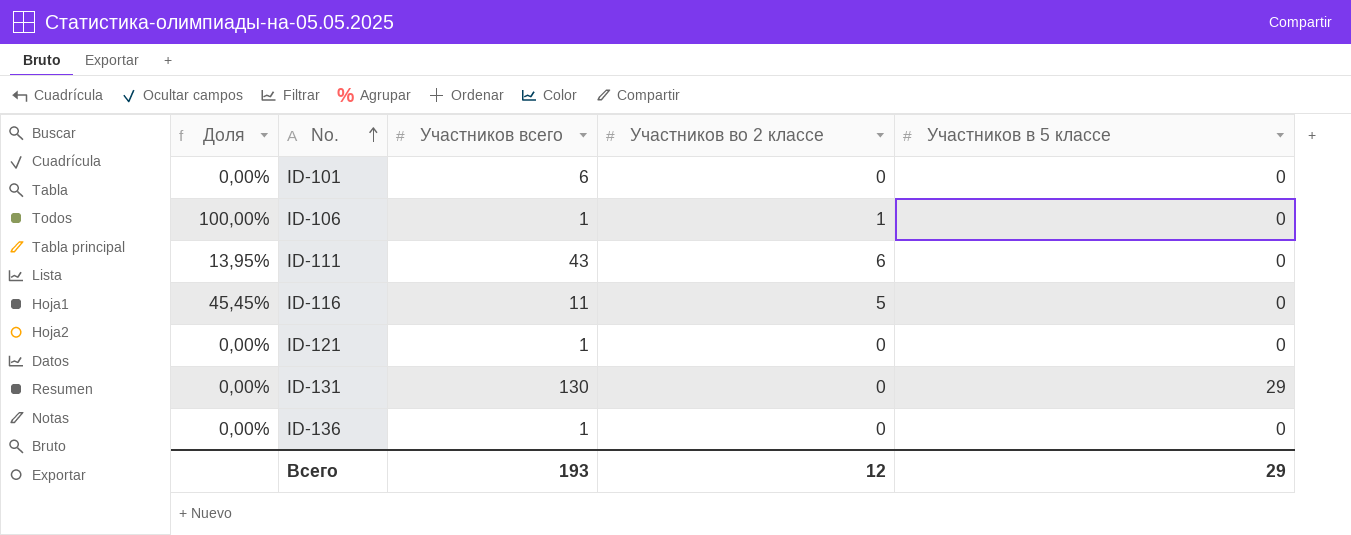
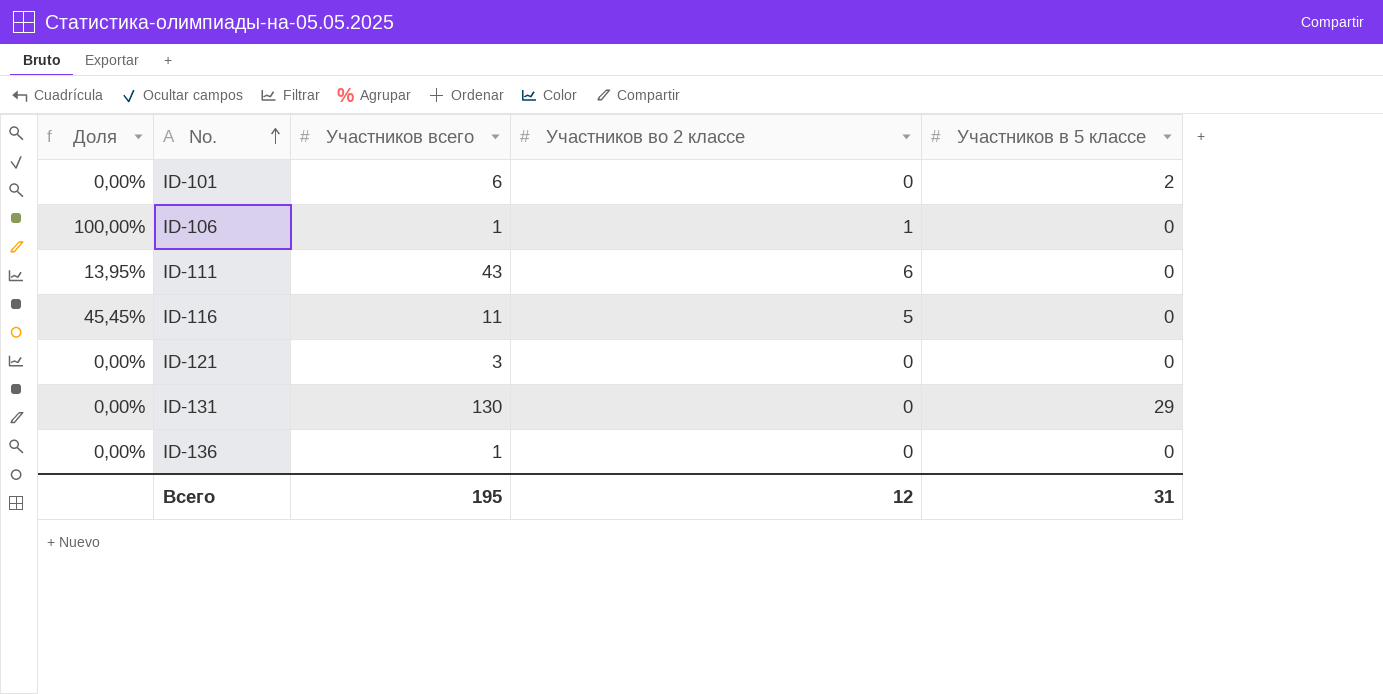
ID-101 | Участников в 5 классе: 0 -> 2
ID-121 | Участников всего: 1 -> 3
Всего | Участников всего: 193 -> 195
Всего | Участников в 5 классе: 29 -> 31

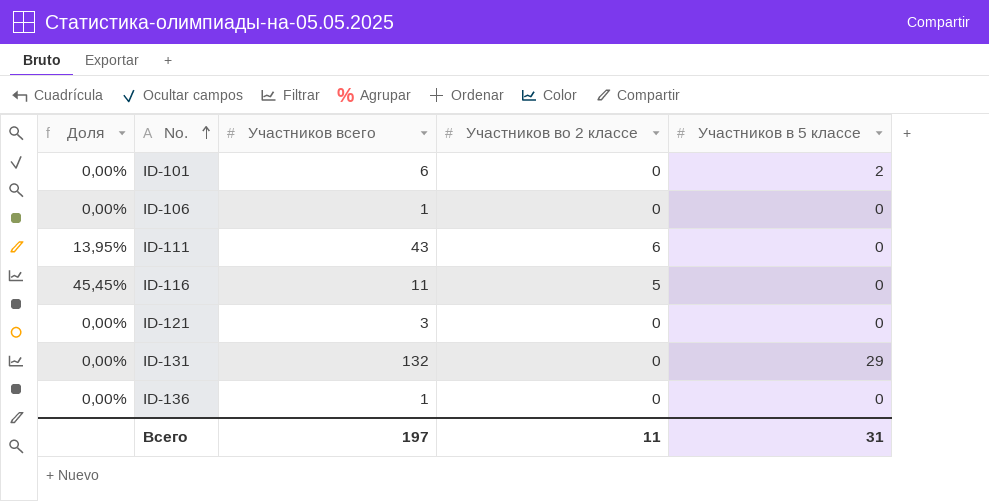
ID-106 | Доля: 100,00% -> 0,00%
ID-106 | Участников во 2 классе: 1 -> 0
ID-131 | Участников всего: 130 -> 132
Всего | Участников всего: 195 -> 197
Всего | Участников во 2 классе: 12 -> 11

